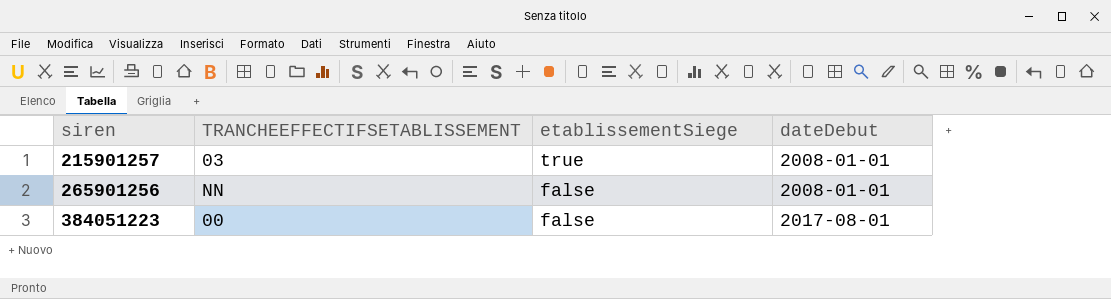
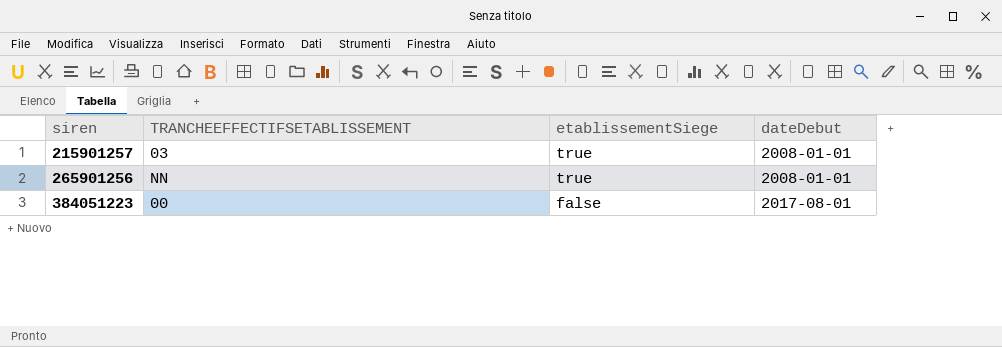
265901256 | etablissementSiege: false -> true

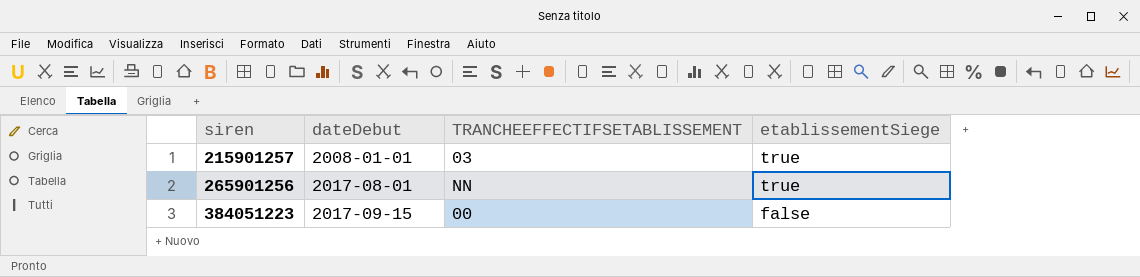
column dateDebut | position: 4 -> 2
265901256 | dateDebut: 2008-01-01 -> 2017-08-01
384051223 | dateDebut: 2017-08-01 -> 2017-09-15

